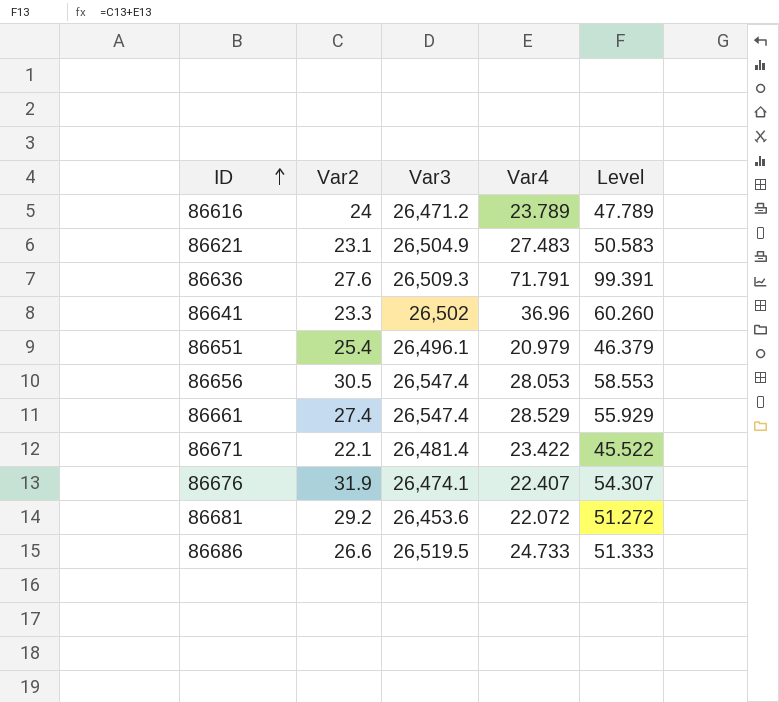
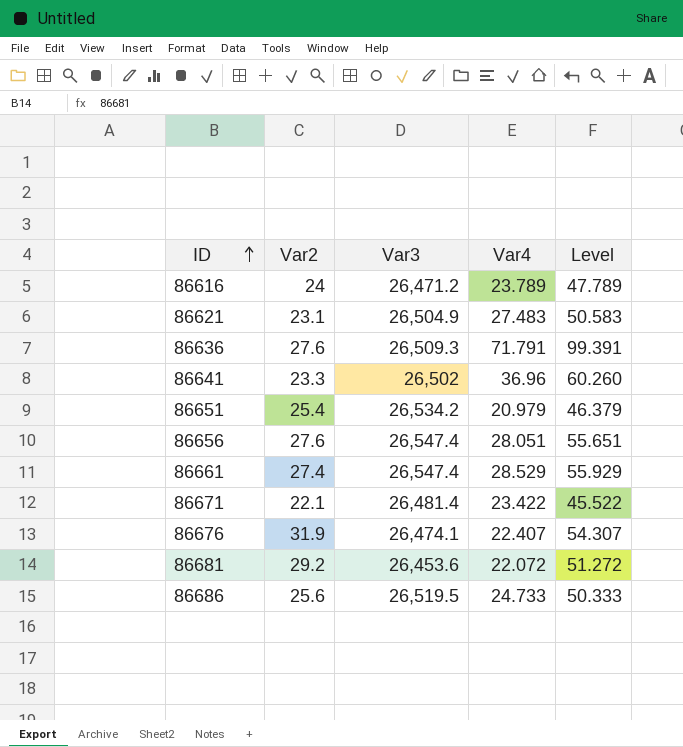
86651 | Var3: 26,496.1 -> 26,534.2
86656 | Var2: 30.5 -> 27.6
86656 | Var4: 28.053 -> 28.051
86656 | Level: 58.553 -> 55.651
86686 | Var2: 26.6 -> 25.6
86686 | Level: 51.333 -> 50.333

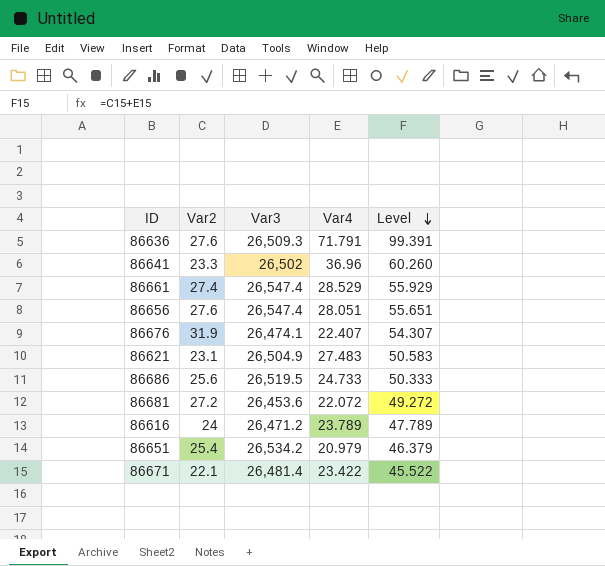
row order: ID ascending -> Level descending
86681 | Var2: 29.2 -> 27.2
86681 | Level: 51.272 -> 49.272

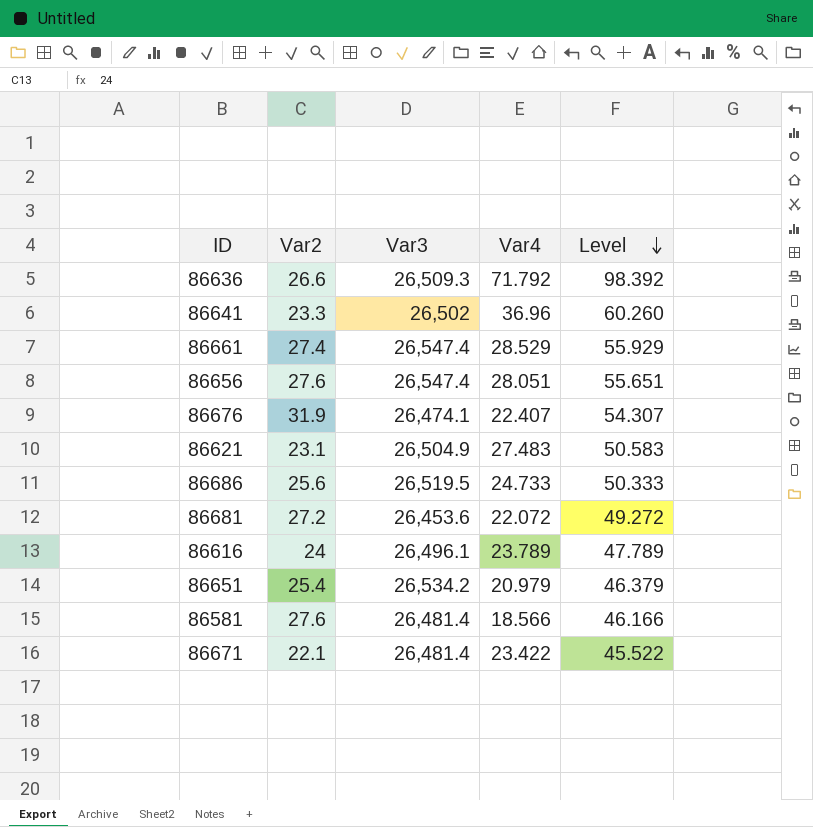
86636 | Var2: 27.6 -> 26.6
86636 | Var4: 71.791 -> 71.792
86636 | Level: 99.391 -> 98.392
86616 | Var3: 26,471.2 -> 26,496.1
row 86581: none -> 27.6 | 26,481.4 | 18.566 | 46.166

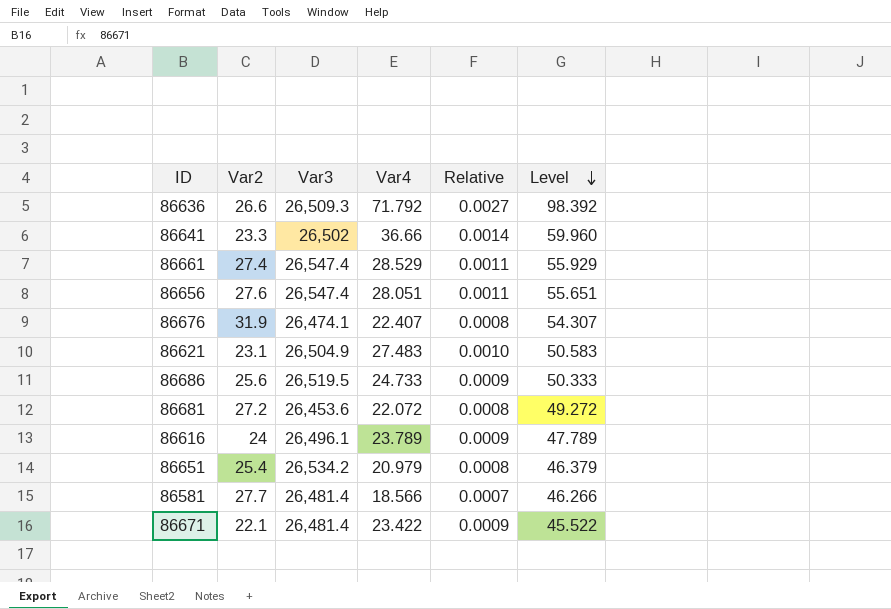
column Relative | formula: none -> [Var4] / [Var3]
86641 | Var4: 36.96 -> 36.66
86641 | Level: 60.260 -> 59.960
86581 | Var2: 27.6 -> 27.7
86581 | Level: 46.166 -> 46.266

